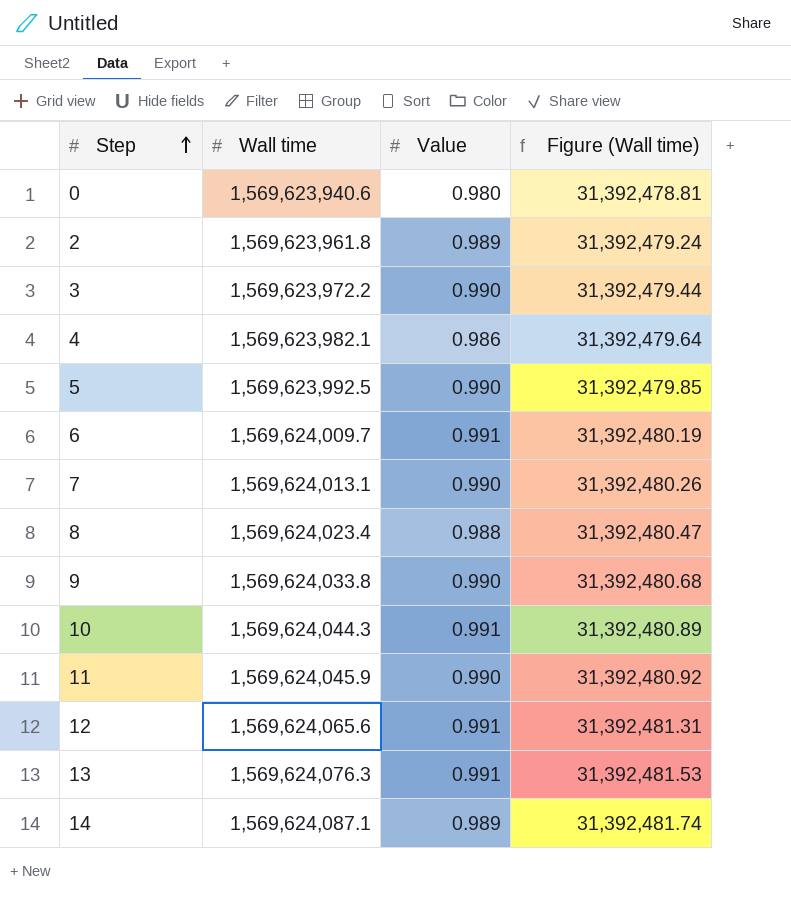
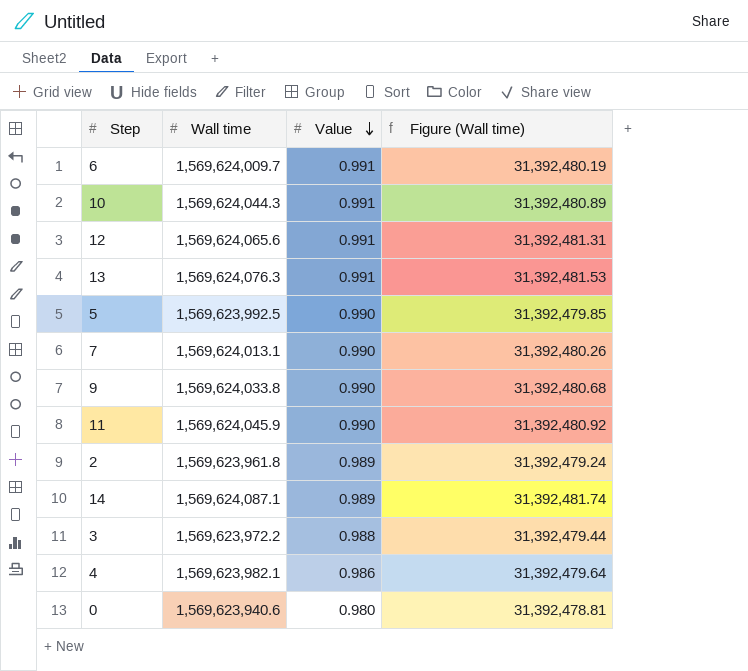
row order: Step ascending -> Value descending
row 8: 1,569,624,023.4 | 0.988 | 31,392,480.47 -> none
3 | Value: 0.990 -> 0.988

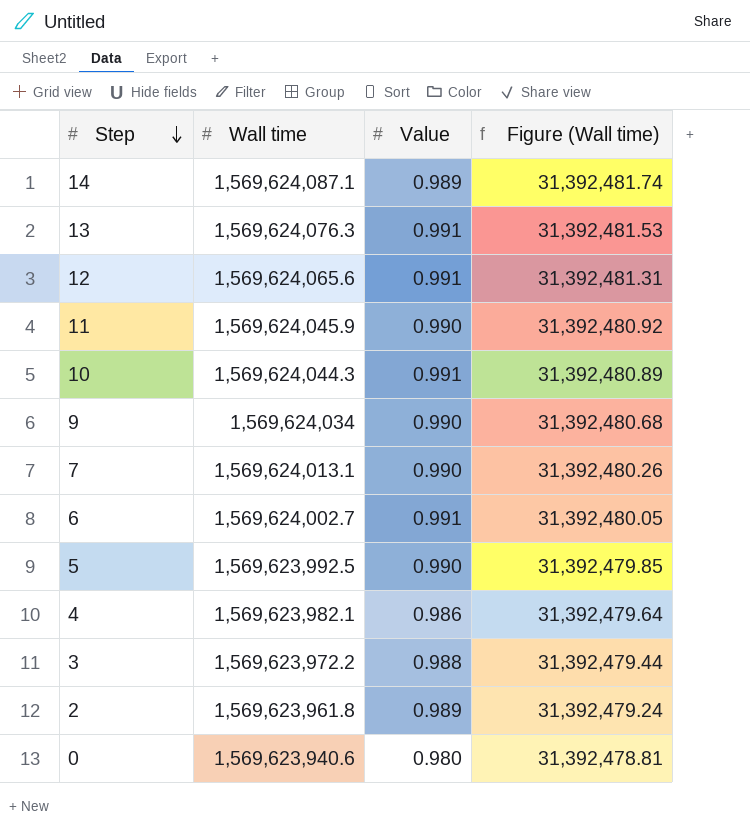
row order: Value descending -> Step descending
9 | Wall time: 1,569,624,033.8 -> 1,569,624,034
6 | Wall time: 1,569,624,009.7 -> 1,569,624,002.7
6 | Figure (Wall time): 31,392,480.19 -> 31,392,480.05

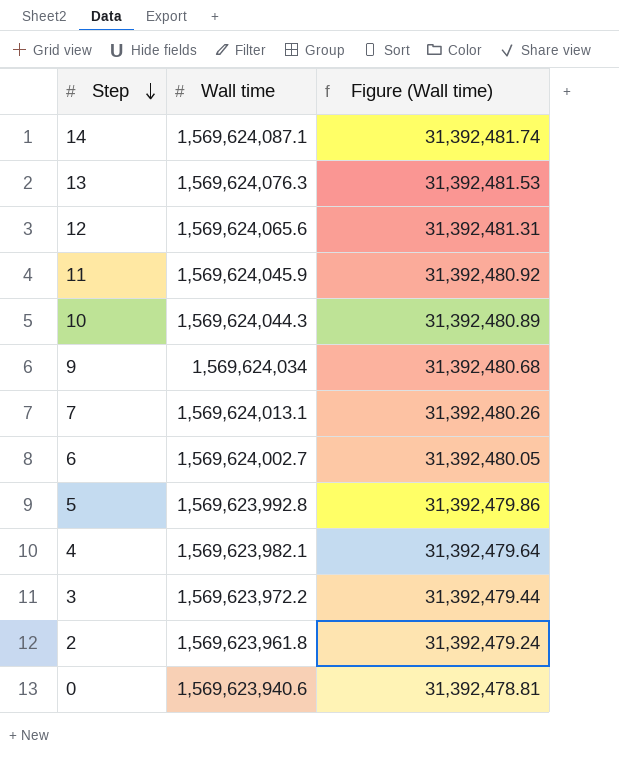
column Value | position: 3 -> none
5 | Wall time: 1,569,623,992.5 -> 1,569,623,992.8
5 | Figure (Wall time): 31,392,479.85 -> 31,392,479.86

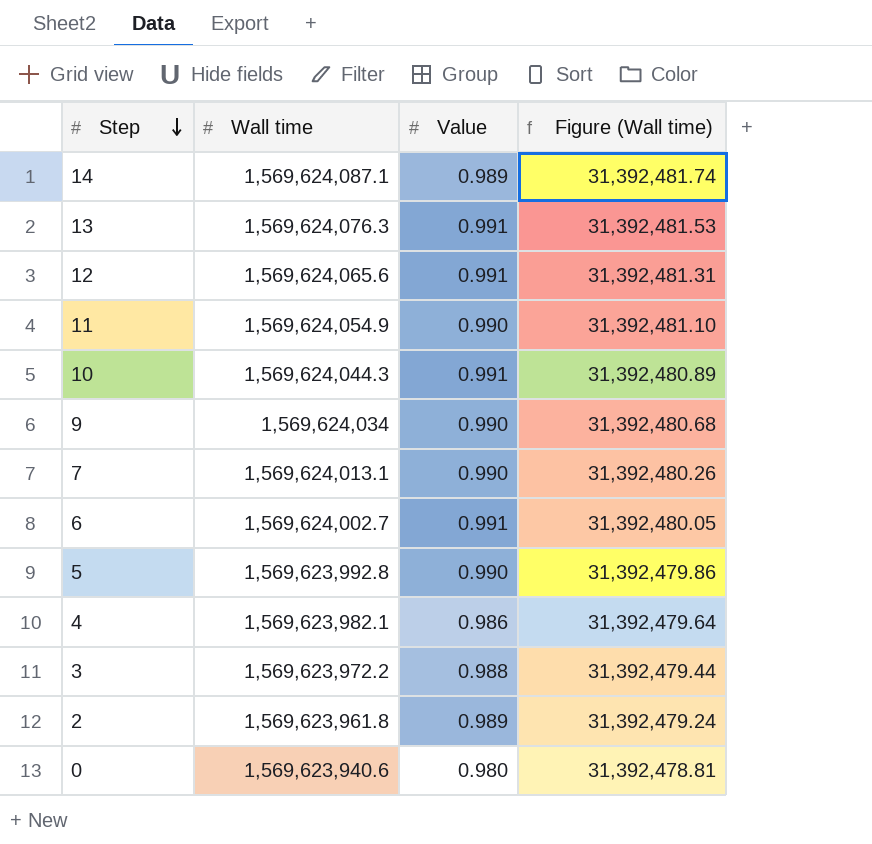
column Value | position: none -> 3
11 | Wall time: 1,569,624,045.9 -> 1,569,624,054.9
11 | Figure (Wall time): 31,392,480.92 -> 31,392,481.10

